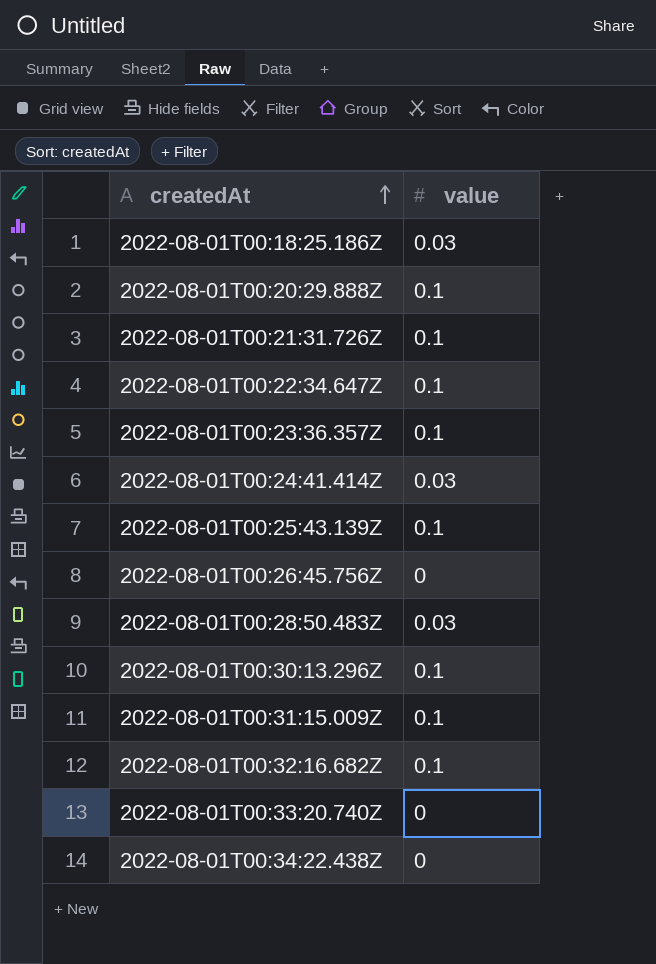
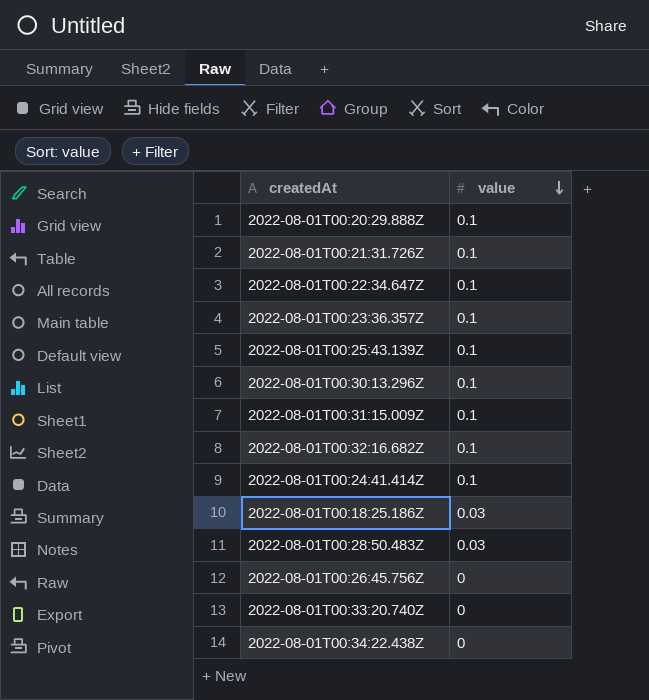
row order: createdAt ascending -> value descending
2022-08-01T00:24:41.414Z | value: 0.03 -> 0.1

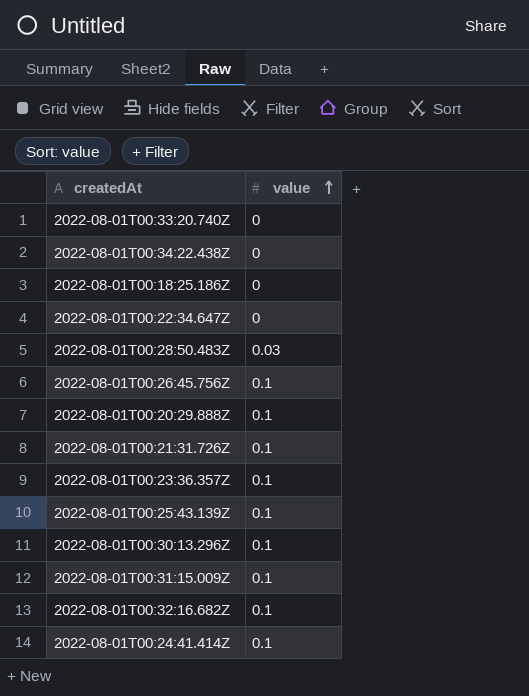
row order: value descending -> value ascending
2022-08-01T00:18:25.186Z | value: 0.03 -> 0
2022-08-01T00:22:34.647Z | value: 0.1 -> 0
2022-08-01T00:26:45.756Z | value: 0 -> 0.1

